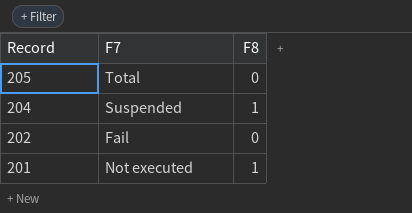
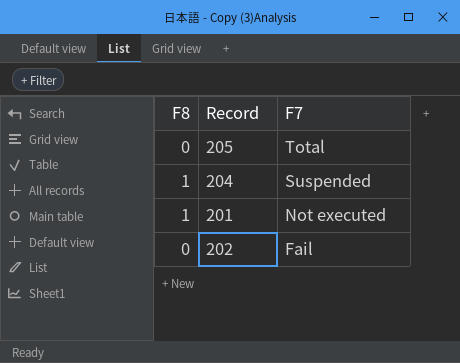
row order: Record descending -> F7 descending
column F8 | position: 3 -> 1

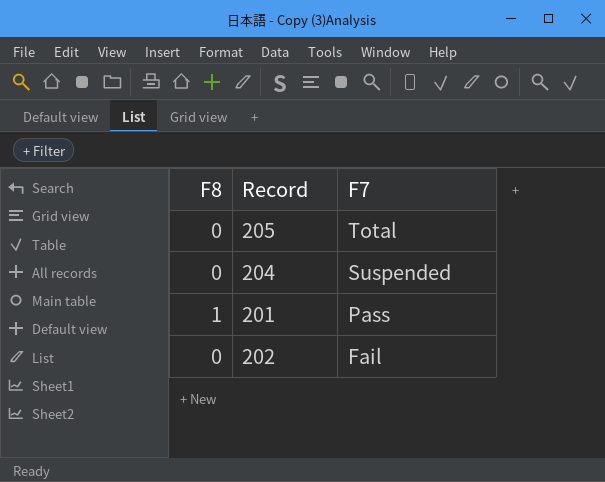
204 | F8: 1 -> 0
201 | F7: Not executed -> Pass

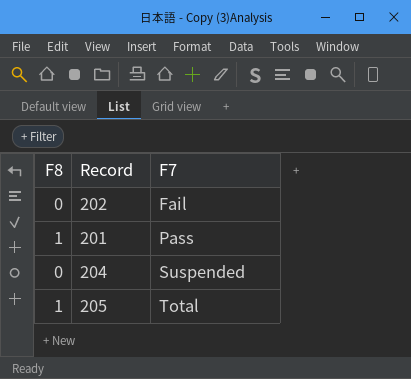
row order: F7 descending -> F7 ascending
205 | F8: 0 -> 1

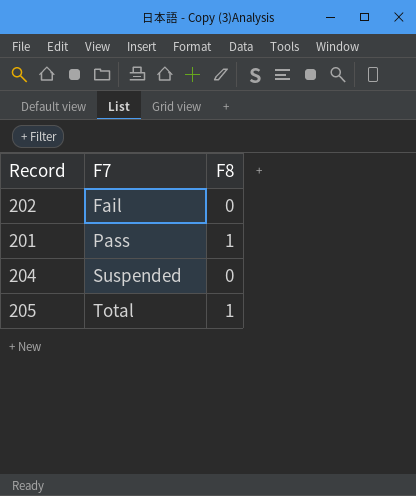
column F8 | position: 1 -> 3

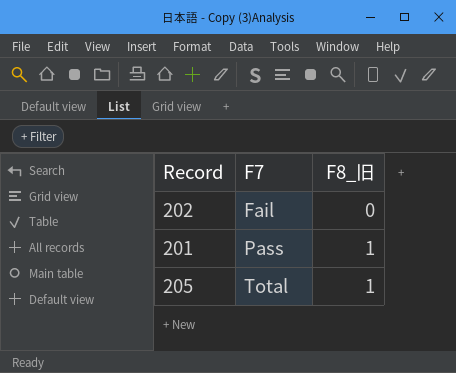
column name: F8 -> F8_旧
row 204: Suspended | 0 -> none

